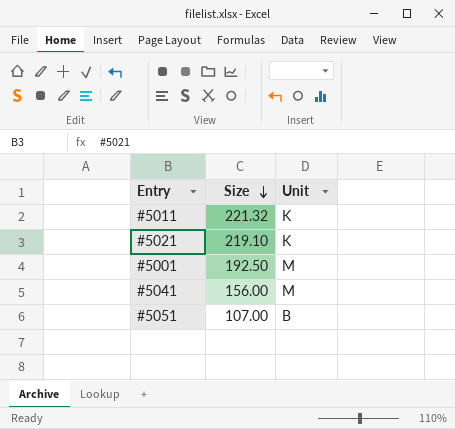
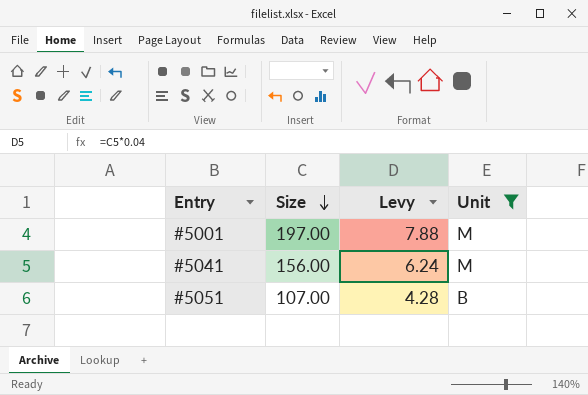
filter: none -> Unit != K
column Levy | formula: none -> [Size] * 0.04
#5001 | Size: 192.50 -> 197.00

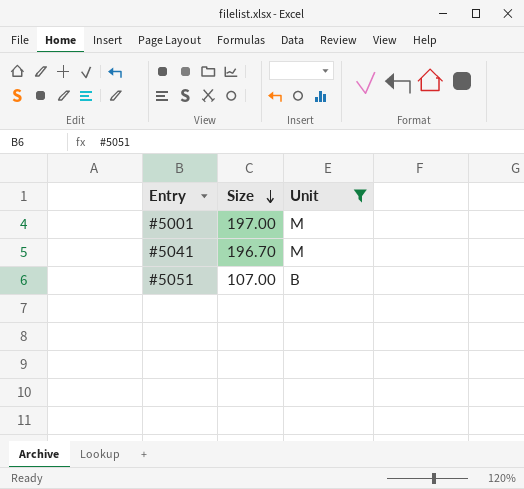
column Levy | formula: [Size] * 0.04 -> none
#5041 | Size: 156.00 -> 196.70

